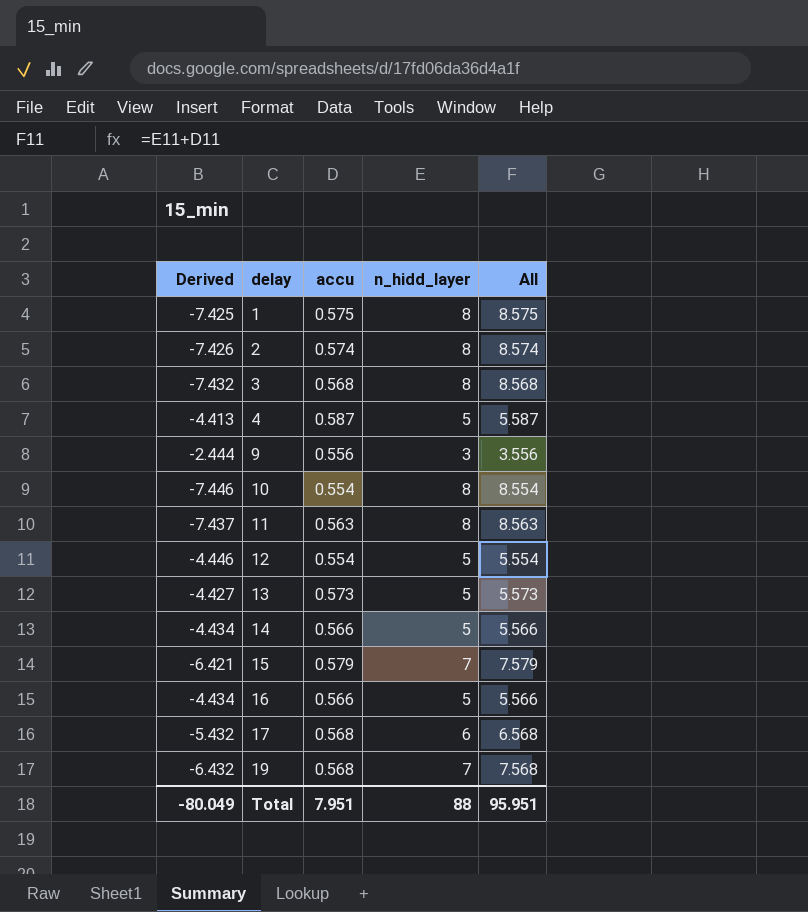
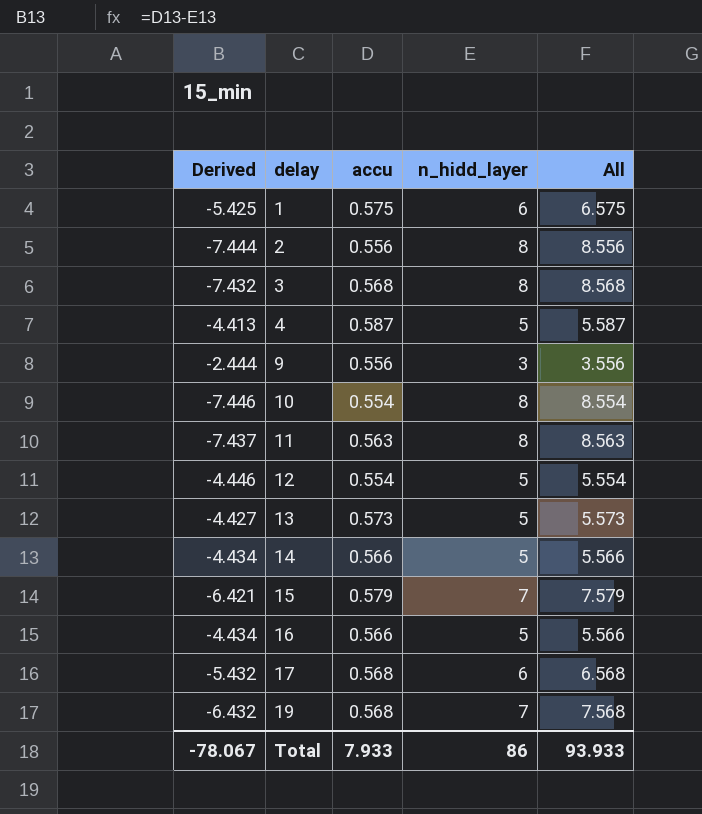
1 | Derived: -7.425 -> -5.425
1 | n_hidd_layer: 8 -> 6
1 | All: 8.575 -> 6.575
2 | Derived: -7.426 -> -7.444
2 | accu: 0.574 -> 0.556
2 | All: 8.574 -> 8.556
Total | Derived: -80.049 -> -78.067
Total | accu: 7.951 -> 7.933
Total | n_hidd_layer: 88 -> 86
Total | All: 95.951 -> 93.933

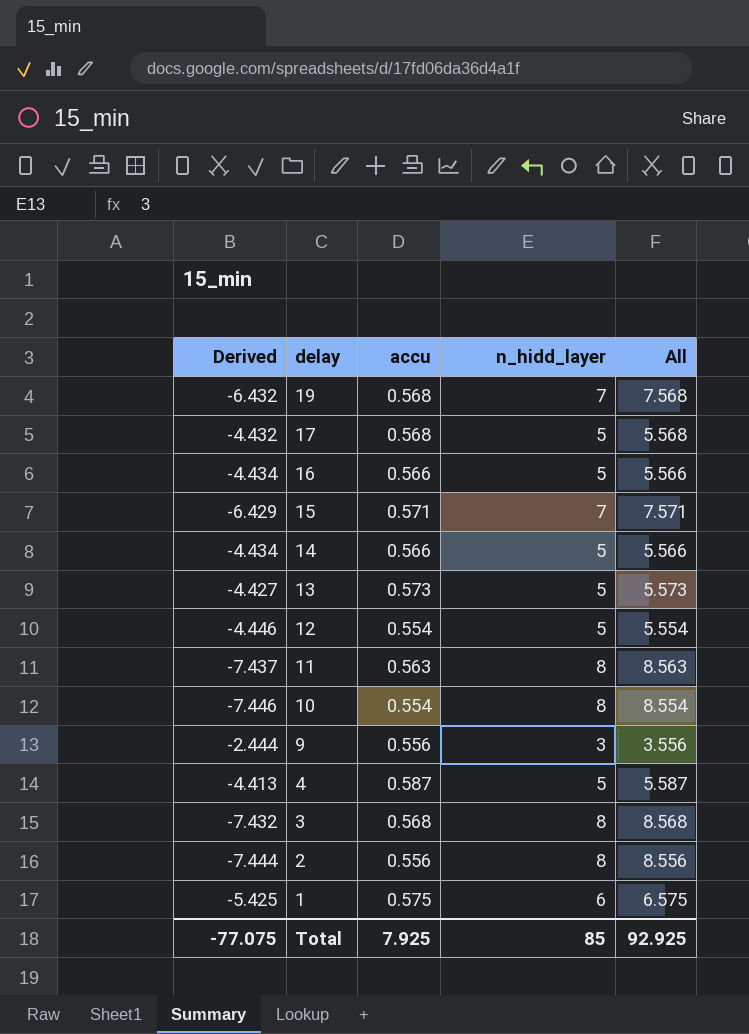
row order: delay ascending -> delay descending
17 | Derived: -5.432 -> -4.432
17 | n_hidd_layer: 6 -> 5
17 | All: 6.568 -> 5.568
15 | Derived: -6.421 -> -6.429
15 | accu: 0.579 -> 0.571
15 | All: 7.579 -> 7.571
Total | Derived: -78.067 -> -77.075
Total | accu: 7.933 -> 7.925
Total | n_hidd_layer: 86 -> 85
Total | All: 93.933 -> 92.925

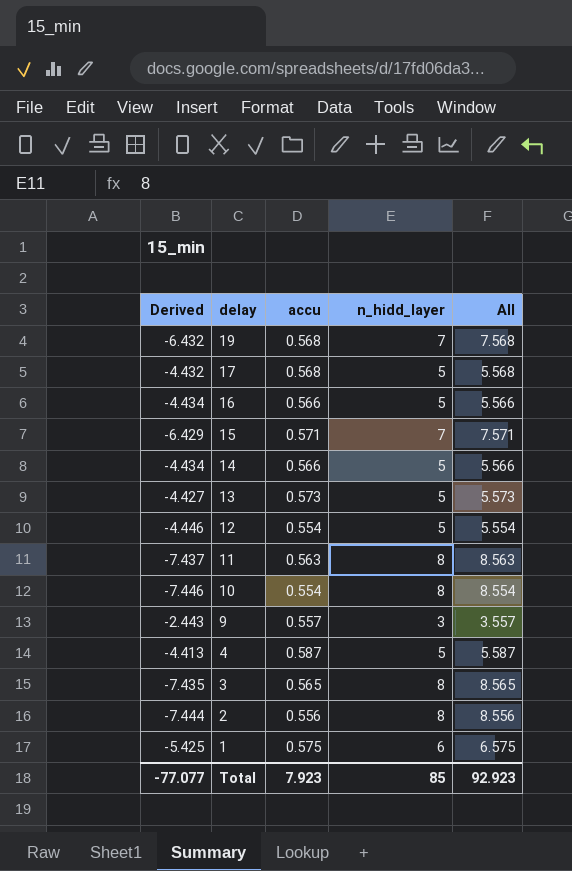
9 | Derived: -2.444 -> -2.443
9 | accu: 0.556 -> 0.557
9 | All: 3.556 -> 3.557
3 | Derived: -7.432 -> -7.435
3 | accu: 0.568 -> 0.565
3 | All: 8.568 -> 8.565
Total | Derived: -77.075 -> -77.077
Total | accu: 7.925 -> 7.923
Total | All: 92.925 -> 92.923

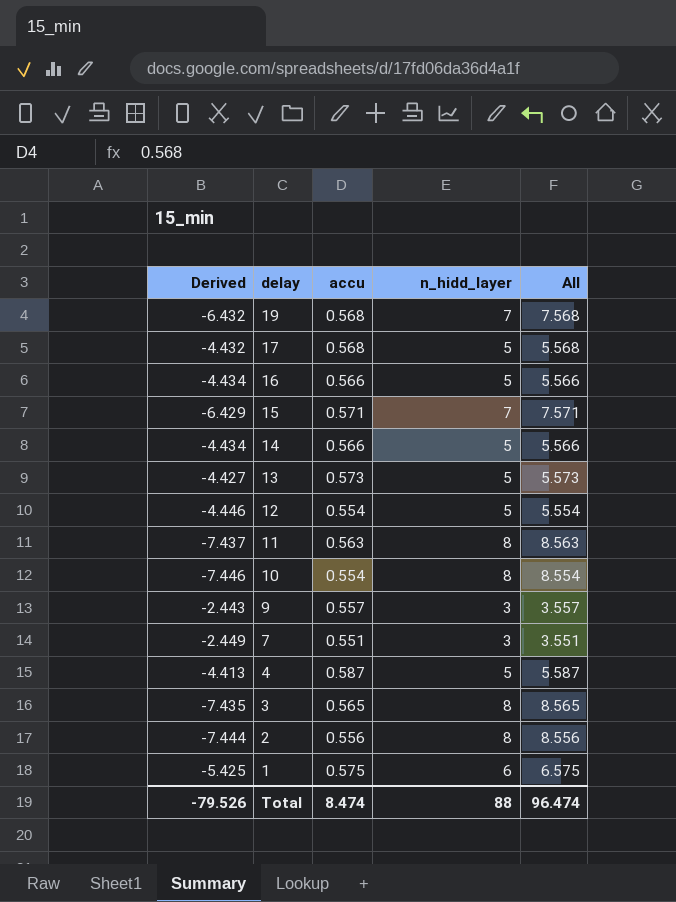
row 7: none -> -2.449 | 0.551 | 3 | 3.551
Total | Derived: -77.077 -> -79.526
Total | accu: 7.923 -> 8.474
Total | n_hidd_layer: 85 -> 88
Total | All: 92.923 -> 96.474

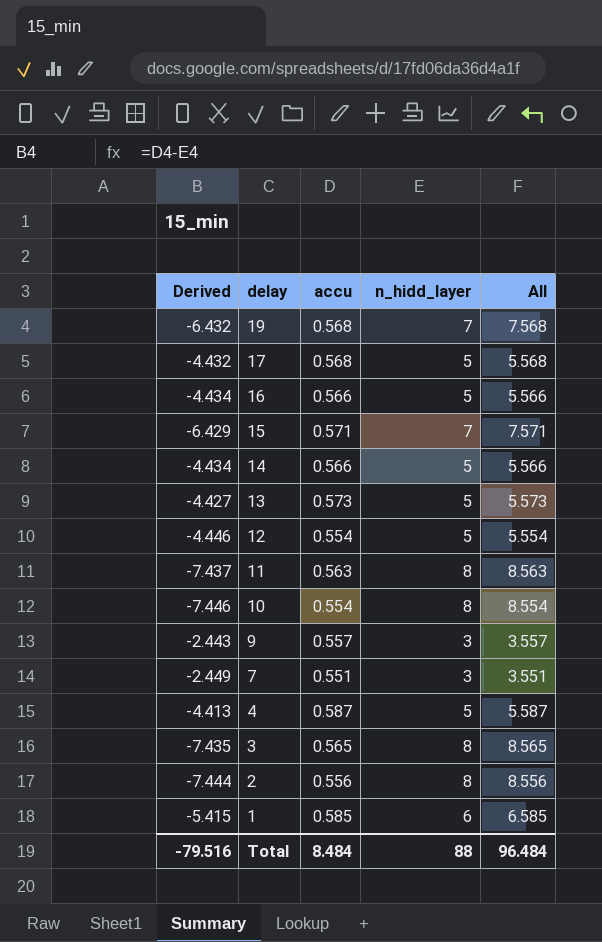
1 | Derived: -5.425 -> -5.415
1 | accu: 0.575 -> 0.585
1 | All: 6.575 -> 6.585
Total | Derived: -79.526 -> -79.516
Total | accu: 8.474 -> 8.484
Total | All: 96.474 -> 96.484

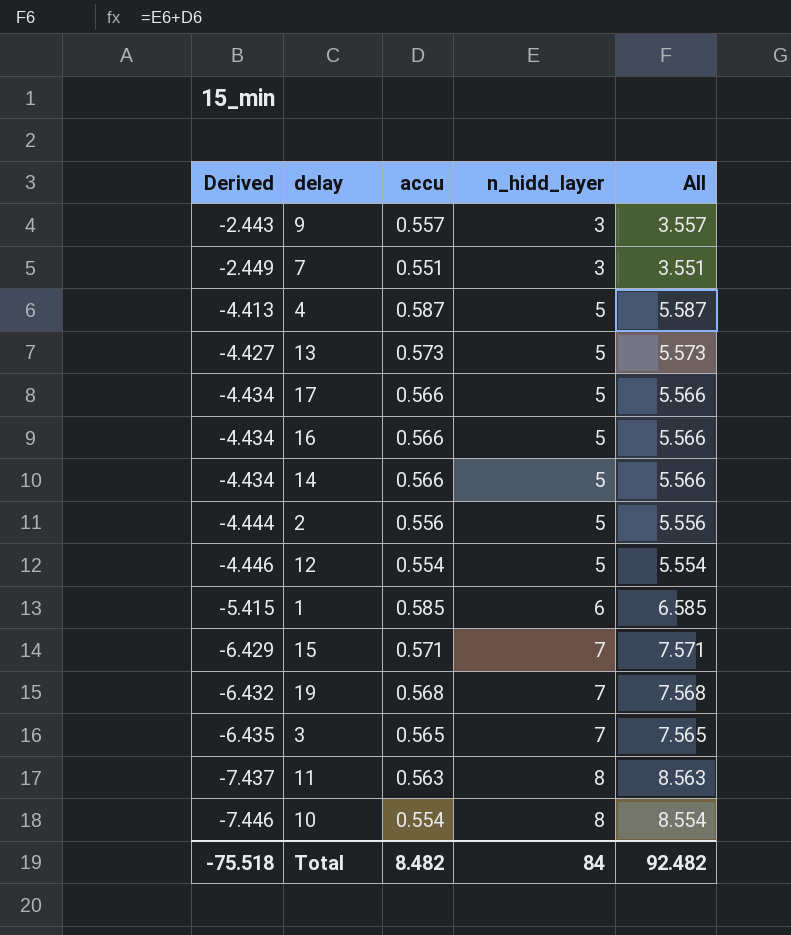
row order: delay descending -> Derived descending
17 | Derived: -4.432 -> -4.434
17 | accu: 0.568 -> 0.566
17 | All: 5.568 -> 5.566
2 | Derived: -7.444 -> -4.444
2 | n_hidd_layer: 8 -> 5
2 | All: 8.556 -> 5.556
3 | Derived: -7.435 -> -6.435
3 | n_hidd_layer: 8 -> 7
3 | All: 8.565 -> 7.565
Total | Derived: -79.516 -> -75.518
Total | accu: 8.484 -> 8.482
Total | n_hidd_layer: 88 -> 84
Total | All: 96.484 -> 92.482

